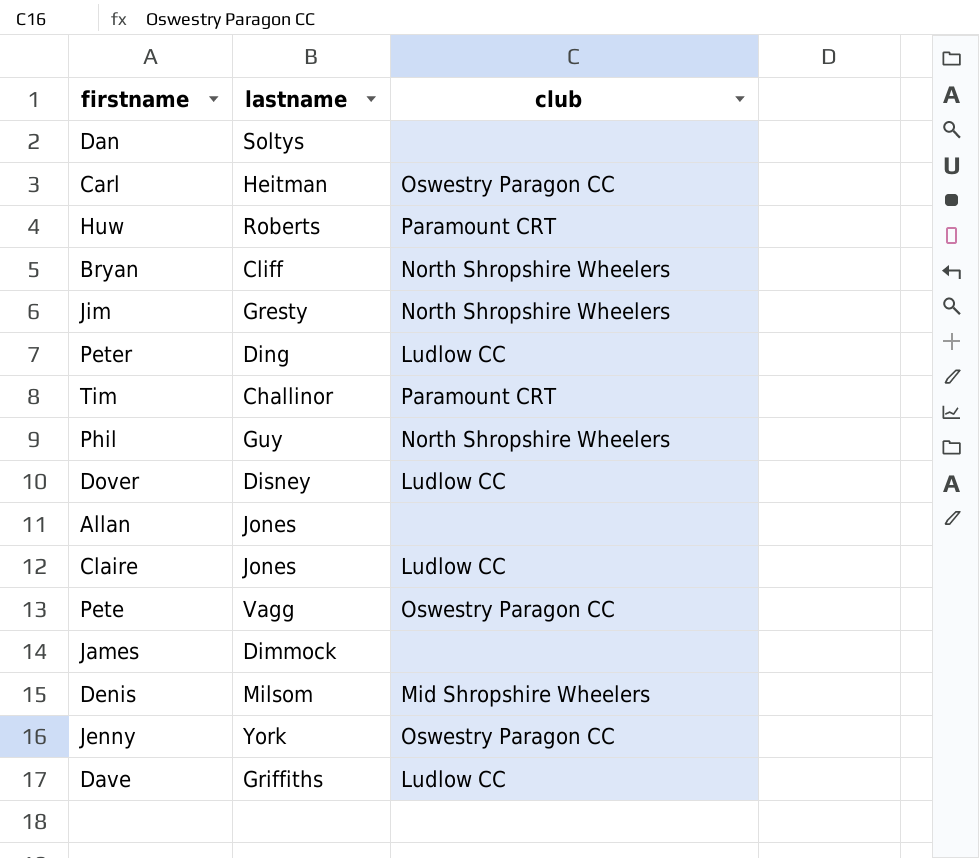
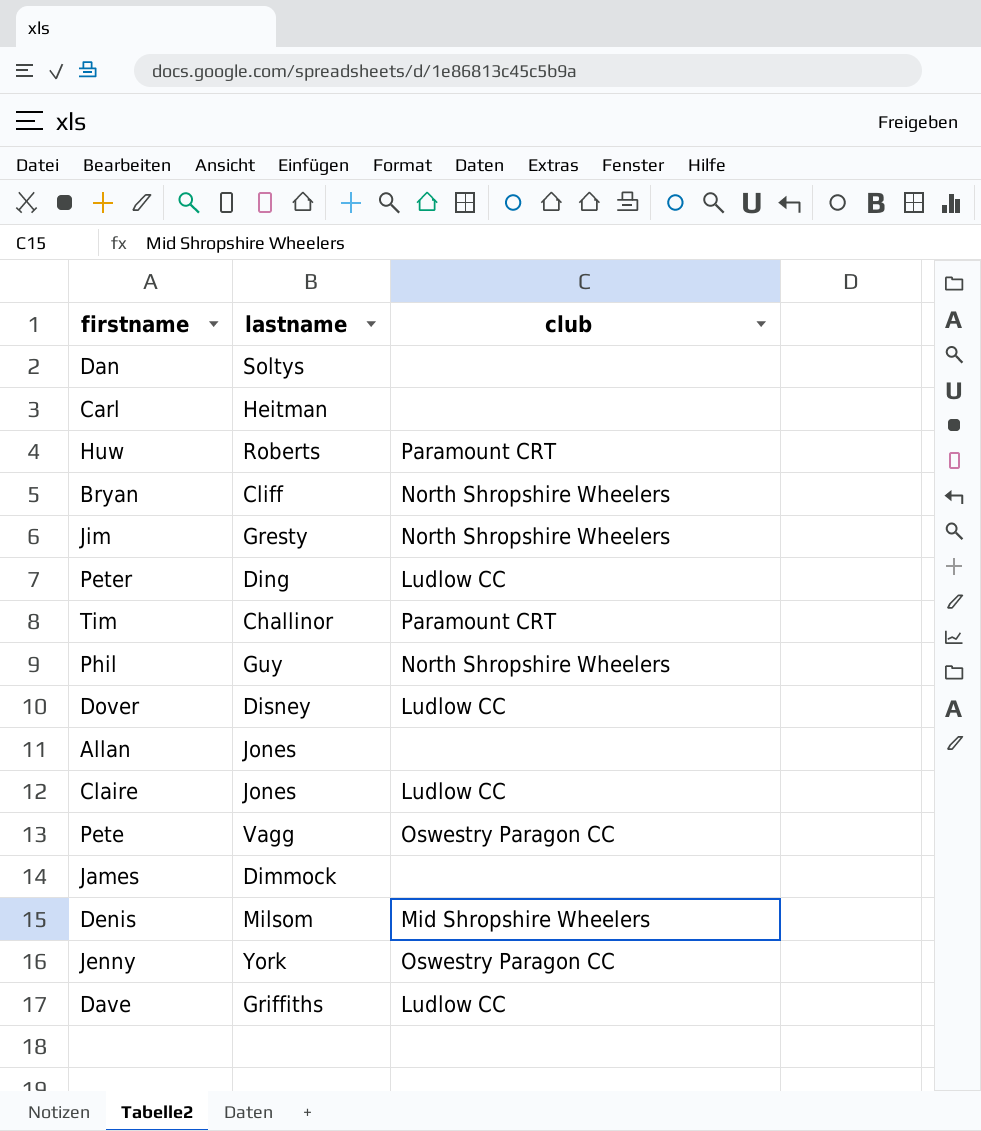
Carl | club: Oswestry Paragon CC -> none

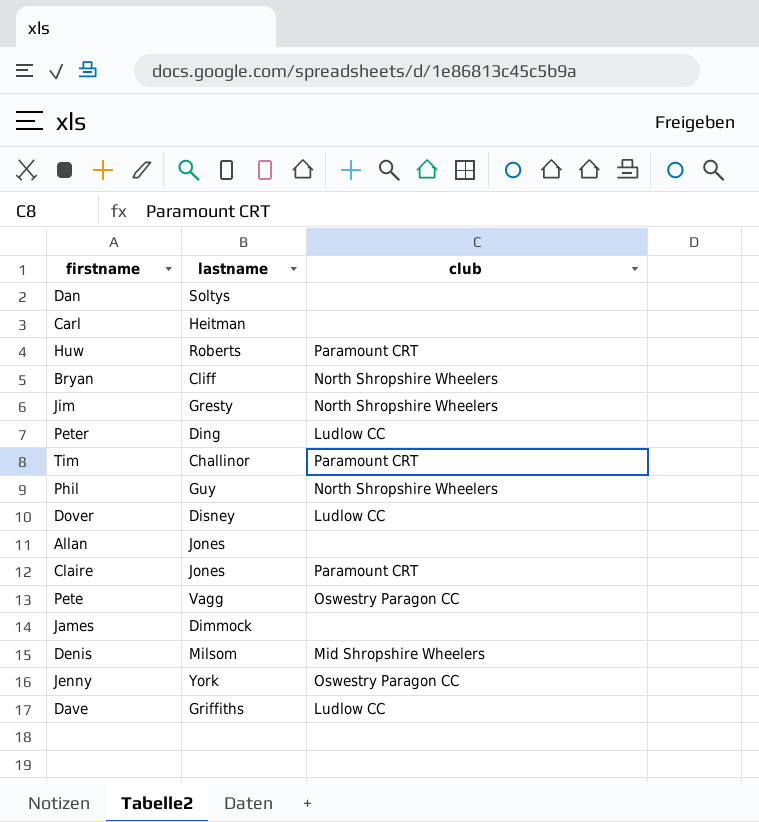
Claire | club: Ludlow CC -> Paramount CRT

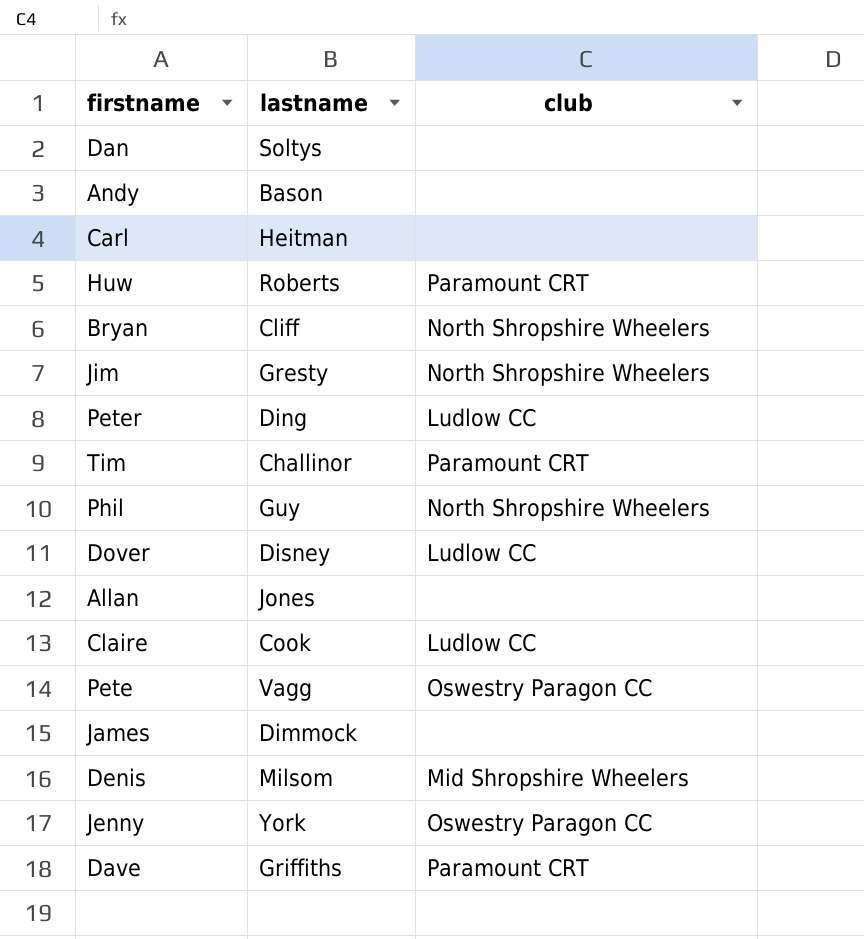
row Andy: none -> Bason | none
Claire | lastname: Jones -> Cook
Claire | club: Paramount CRT -> Ludlow CC
Dave | club: Ludlow CC -> Paramount CRT

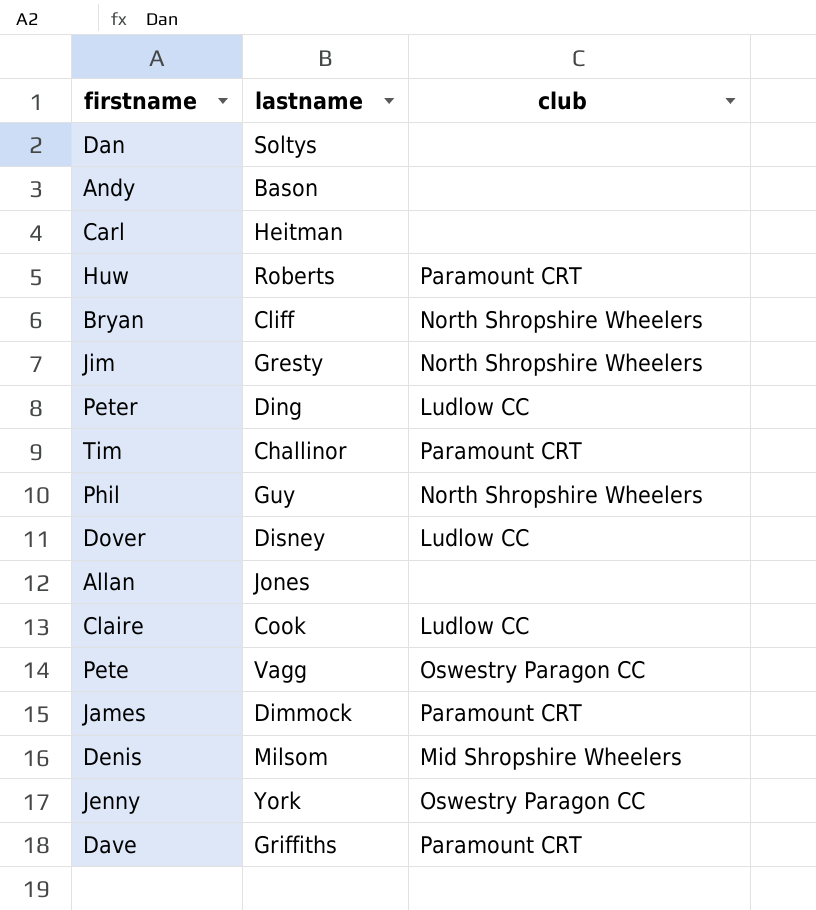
James | club: none -> Paramount CRT

